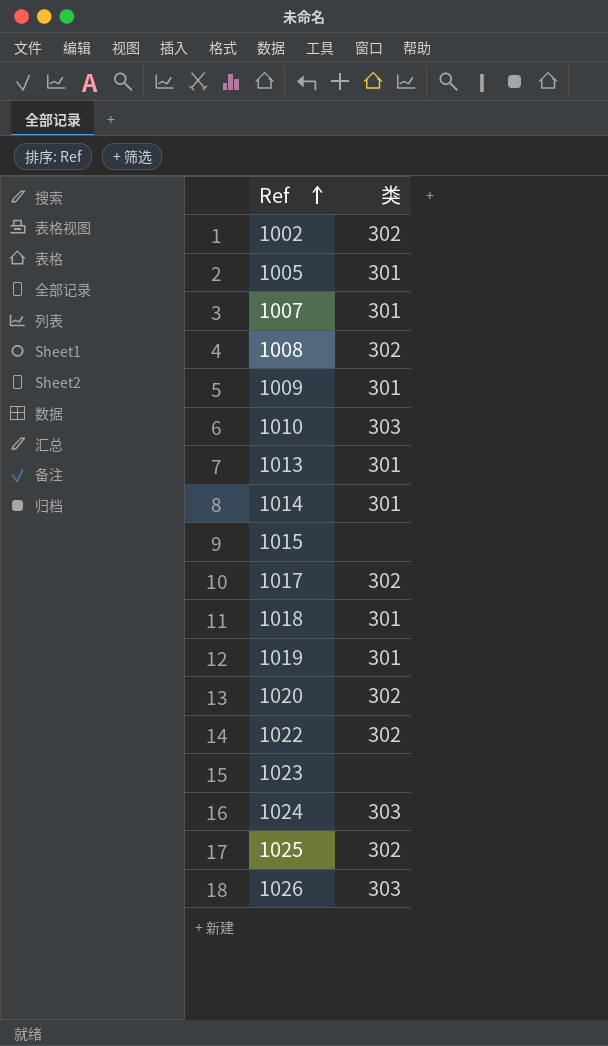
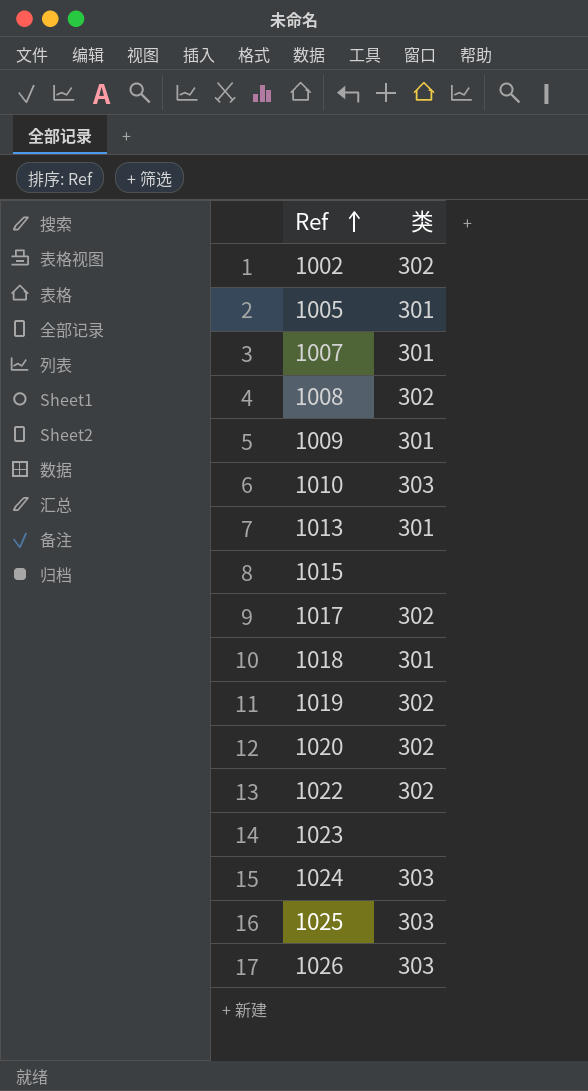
row 1014: 301 -> none
1019 | 类: 301 -> 302
1025 | 类: 302 -> 303

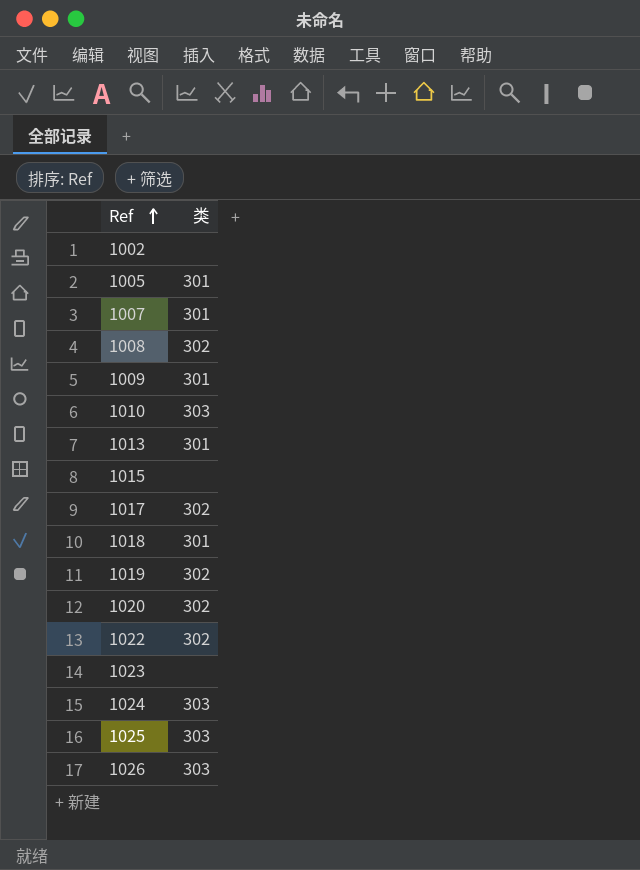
1002 | 类: 302 -> none

